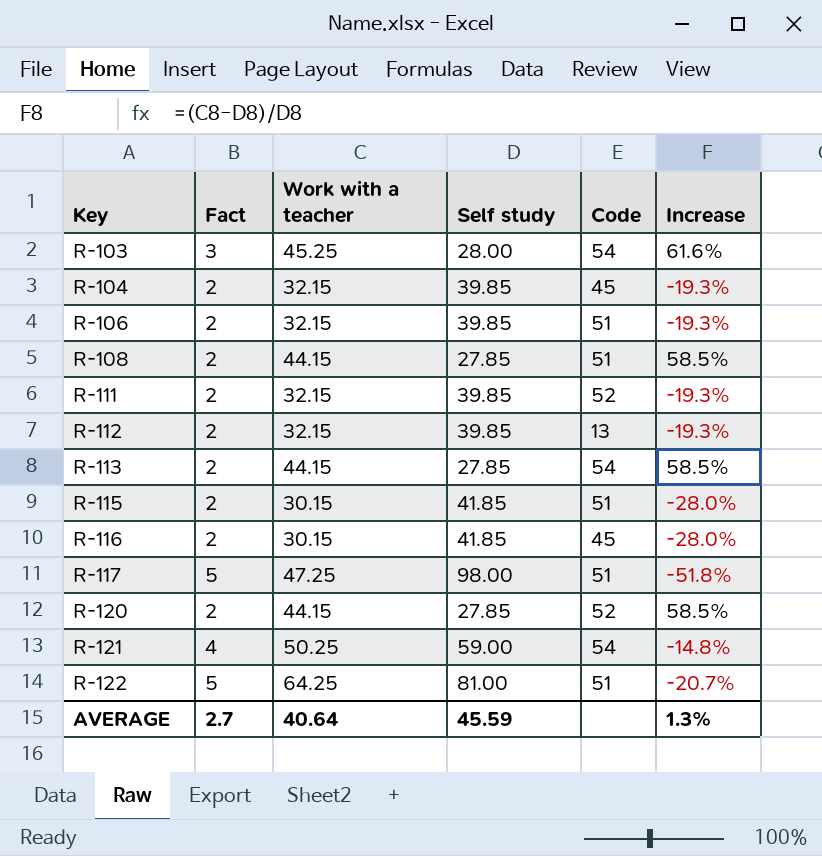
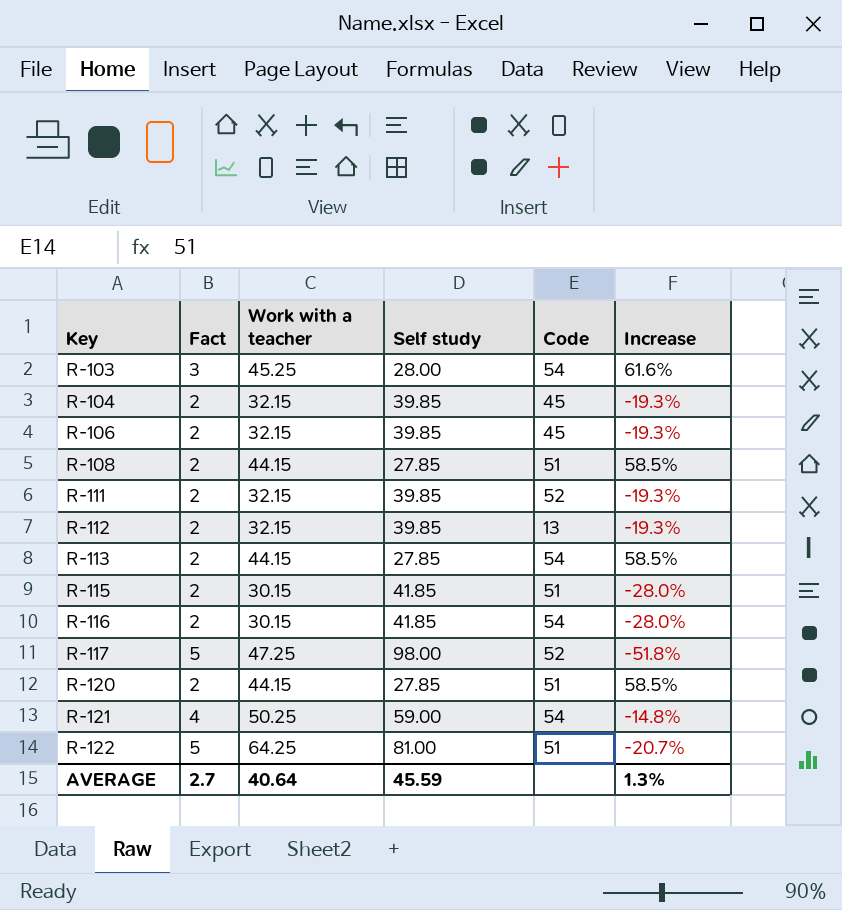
R-106 | Code: 51 -> 45
R-116 | Code: 45 -> 54
R-117 | Code: 51 -> 52
R-120 | Code: 52 -> 51

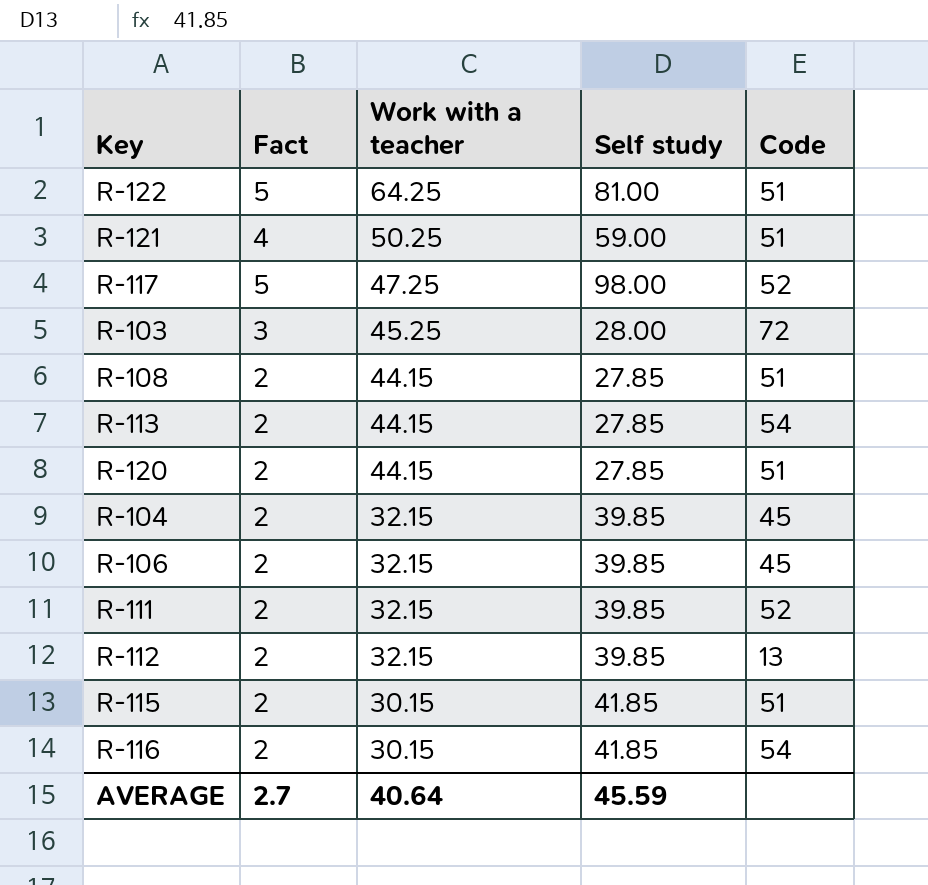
row order: Key ascending -> Work with a teacher descending
column Increase | formula: ([Work with a teacher] - [Self study]) / [Self study] -> none
R-121 | Code: 54 -> 51
R-103 | Code: 54 -> 72

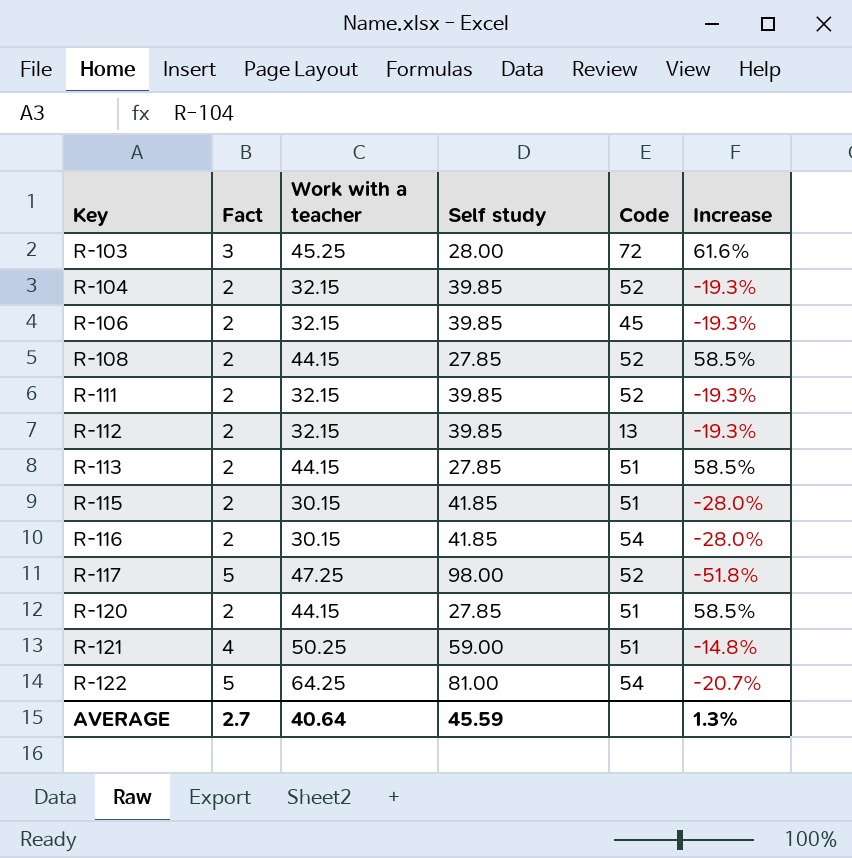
row order: Work with a teacher descending -> Key ascending
column Increase | formula: none -> ([Work with a teacher] - [Self study]) / [Self study]
R-104 | Code: 45 -> 52
R-108 | Code: 51 -> 52
R-113 | Code: 54 -> 51
R-122 | Code: 51 -> 54

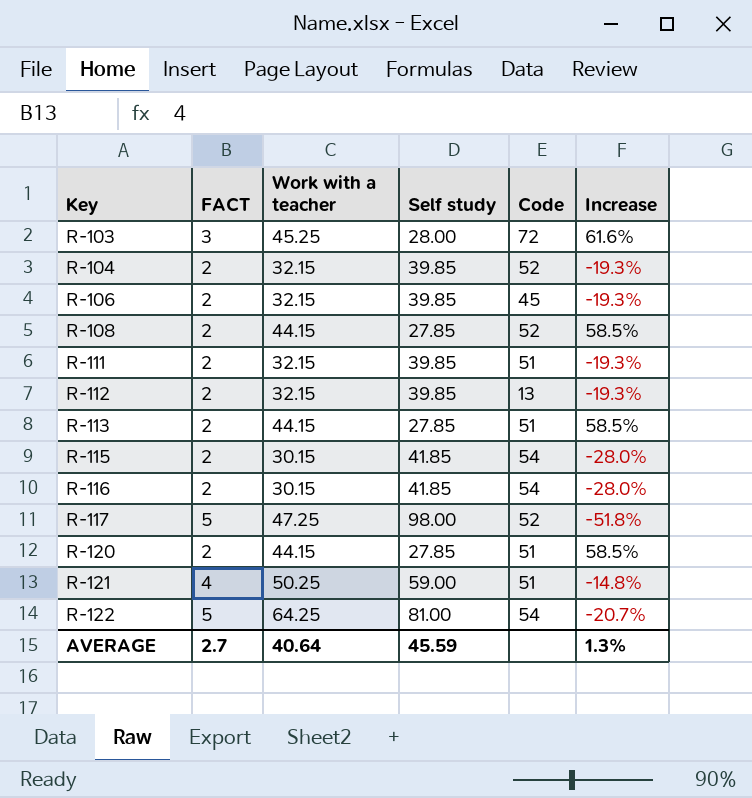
column name: Fact -> FACT
R-111 | Code: 52 -> 51
R-115 | Code: 51 -> 54

